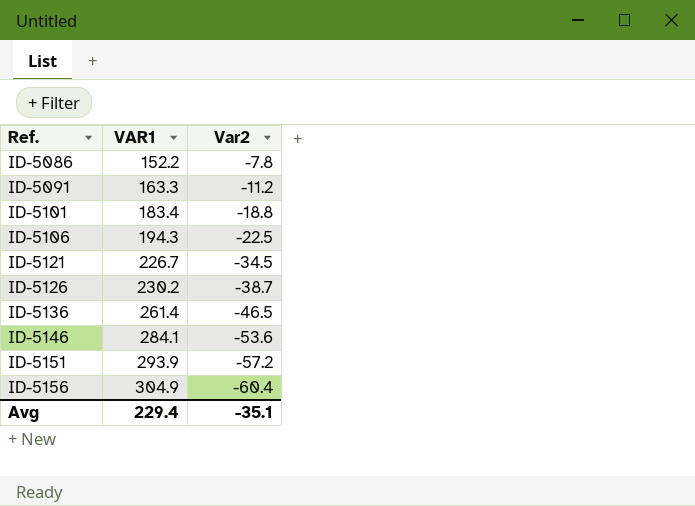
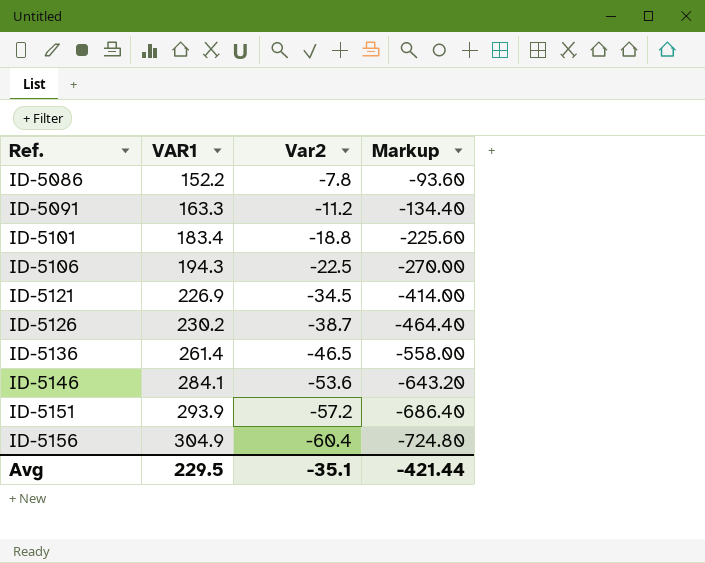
column Markup | formula: none -> [Var2] * 12
ID-5121 | VAR1: 226.7 -> 226.9
Avg | VAR1: 229.4 -> 229.5

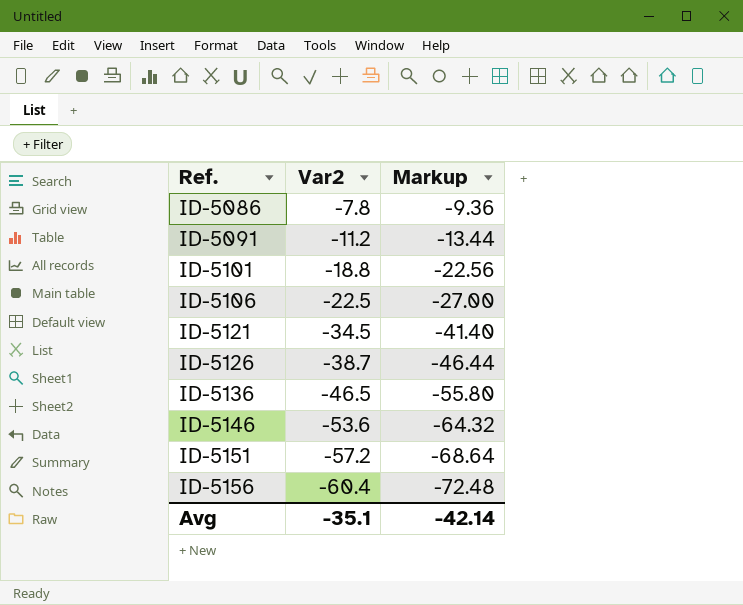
column VAR1 | position: 2 -> none
column Markup | formula: [Var2] * 12 -> [Var2] * 1.2
Avg | Markup: -421.44 -> -42.14

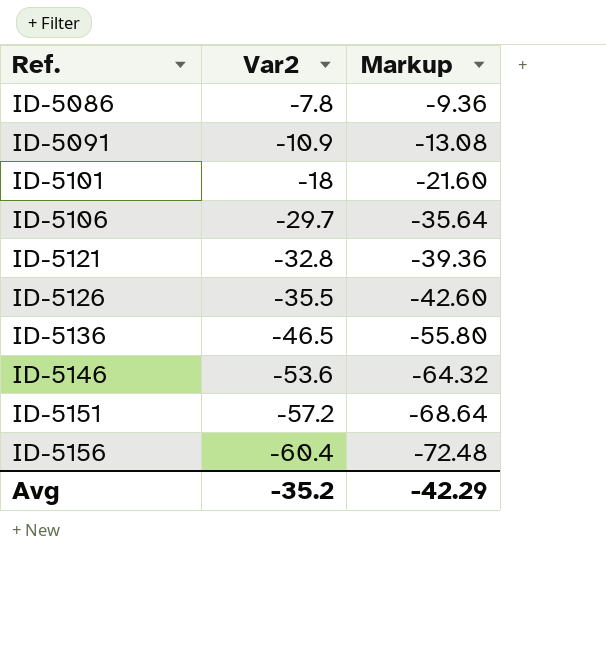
ID-5091 | Var2: -11.2 -> -10.9
ID-5091 | Markup: -13.44 -> -13.08
ID-5101 | Var2: -18.8 -> -18
ID-5101 | Markup: -22.56 -> -21.60
ID-5106 | Var2: -22.5 -> -29.7
ID-5106 | Markup: -27.00 -> -35.64
ID-5121 | Var2: -34.5 -> -32.8
ID-5121 | Markup: -41.40 -> -39.36
ID-5126 | Var2: -38.7 -> -35.5
ID-5126 | Markup: -46.44 -> -42.60
Avg | Var2: -35.1 -> -35.2
Avg | Markup: -42.14 -> -42.29

